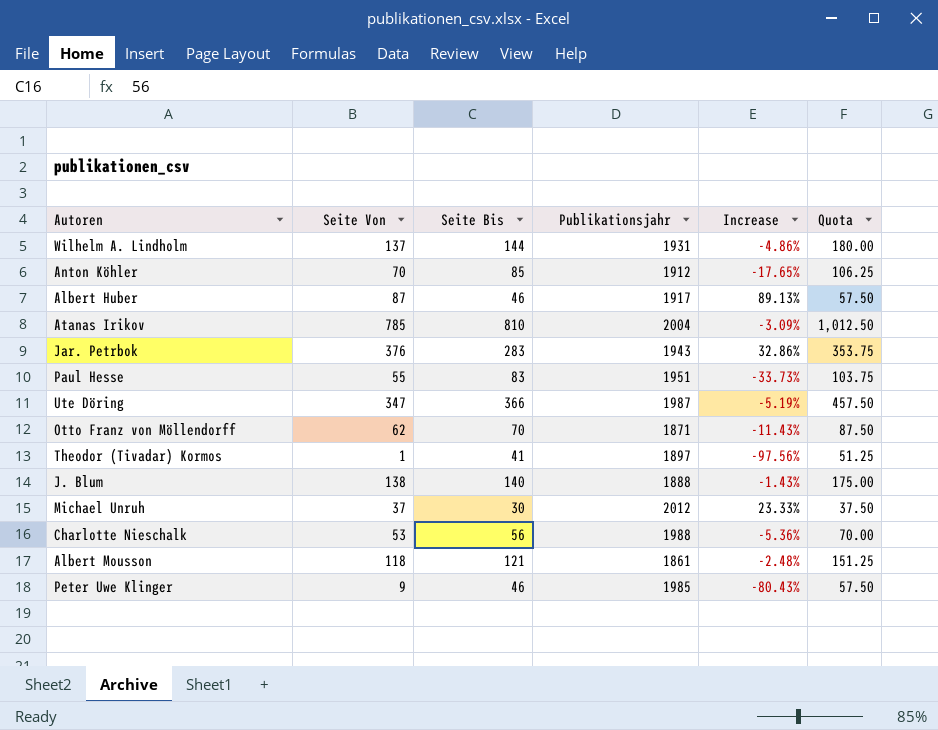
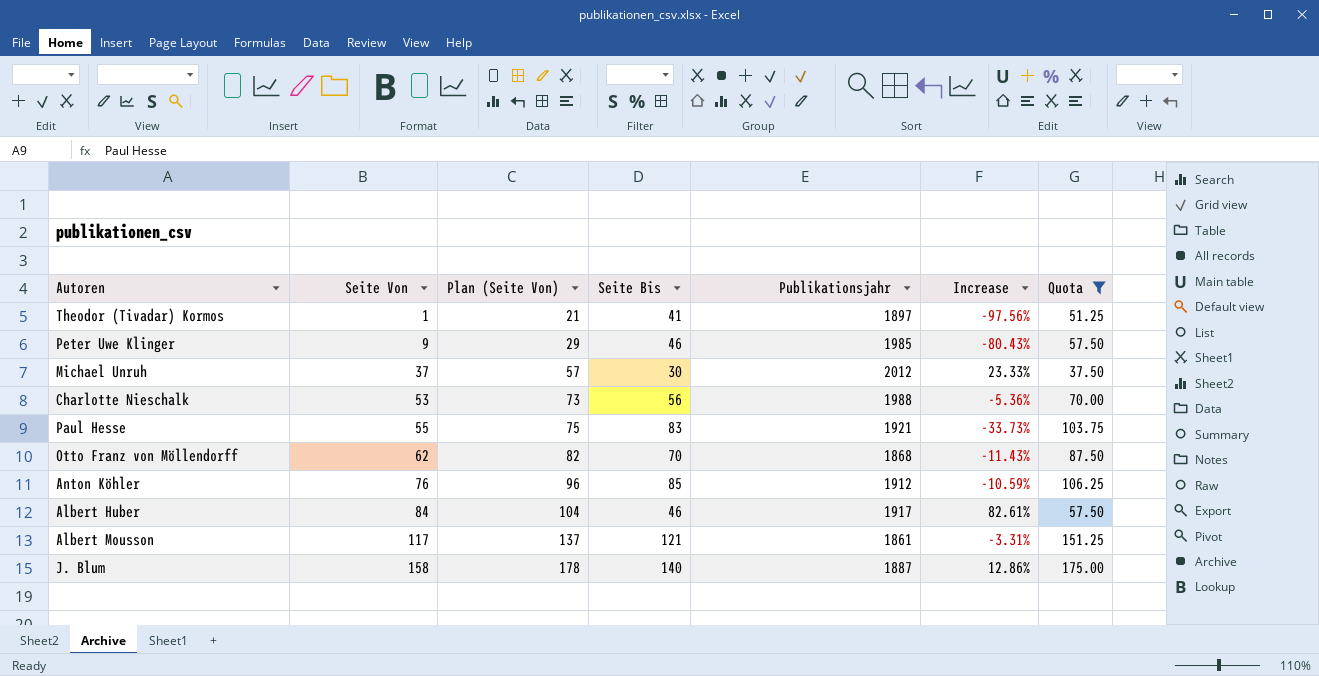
filter: none -> Quota <= 175.00
row order: none -> Seite Von ascending
column Plan (Seite Von) | formula: none -> [Seite Von] + 20
Paul Hesse | Publikationsjahr: 1951 -> 1921
Otto Franz von Möllendorff | Publikationsjahr: 1871 -> 1868
Anton Köhler | Seite Von: 70 -> 76
Anton Köhler | Increase: -17.65% -> -10.59%
Albert Huber | Seite Von: 87 -> 84
Albert Huber | Increase: 89.13% -> 82.61%
Albert Mousson | Seite Von: 118 -> 117
Albert Mousson | Increase: -2.48% -> -3.31%
J. Blum | Seite Von: 138 -> 158
J. Blum | Publikationsjahr: 1888 -> 1887
J. Blum | Increase: -1.43% -> 12.86%

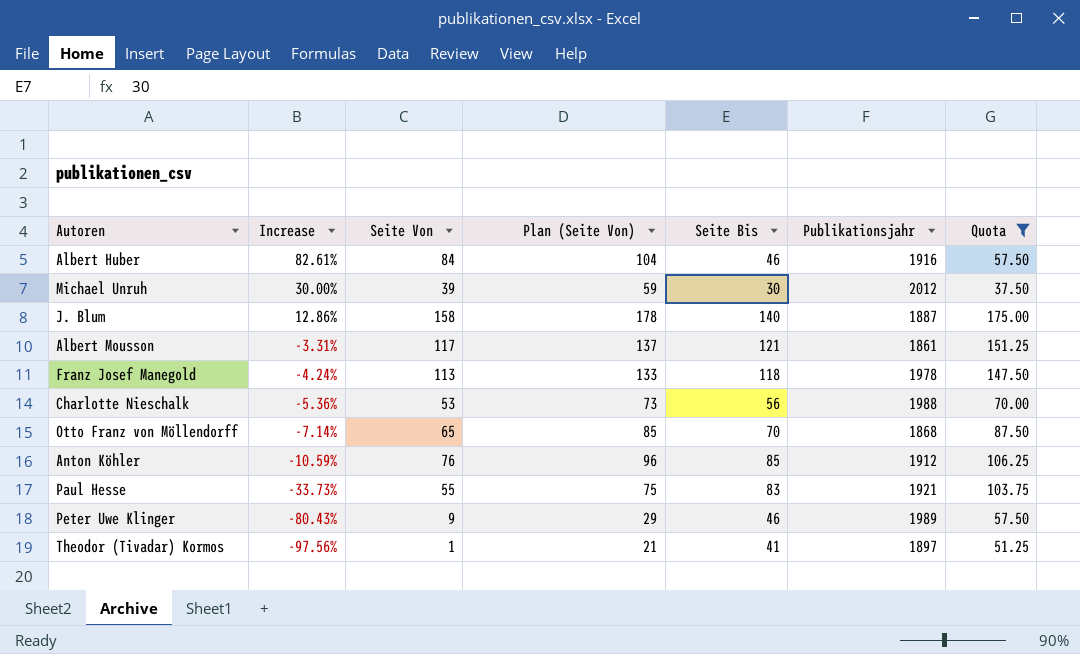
row order: Seite Von ascending -> Increase descending
column Increase | position: 6 -> 2
Albert Huber | Publikationsjahr: 1917 -> 1916
Michael Unruh | Increase: 23.33% -> 30.00%
Michael Unruh | Seite Von: 37 -> 39
Michael Unruh | Plan (Seite Von): 57 -> 59
row Franz Josef Manegold: none -> -4.24% | 113 | 133 | 118 | 1978 | 147.50
Otto Franz von Möllendorff | Increase: -11.43% -> -7.14%
Otto Franz von Möllendorff | Seite Von: 62 -> 65
Otto Franz von Möllendorff | Plan (Seite Von): 82 -> 85
Peter Uwe Klinger | Publikationsjahr: 1985 -> 1989

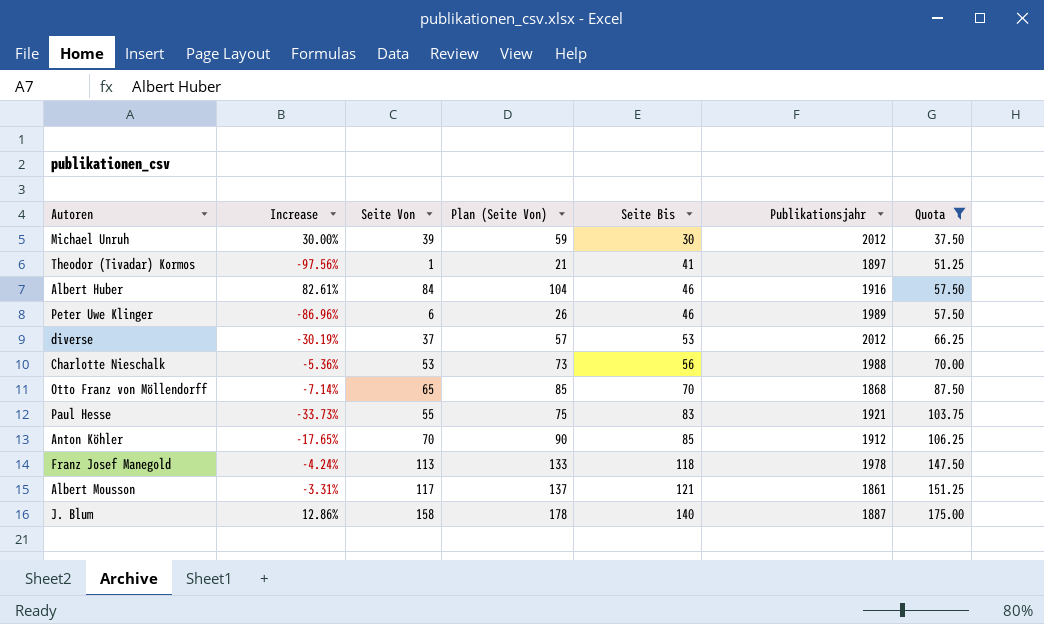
row order: Increase descending -> Seite Bis ascending
Peter Uwe Klinger | Increase: -80.43% -> -86.96%
Peter Uwe Klinger | Seite Von: 9 -> 6
Peter Uwe Klinger | Plan (Seite Von): 29 -> 26
row diverse: none -> -30.19% | 37 | 57 | 53 | 2012 | 66.25
Anton Köhler | Increase: -10.59% -> -17.65%
Anton Köhler | Seite Von: 76 -> 70
Anton Köhler | Plan (Seite Von): 96 -> 90

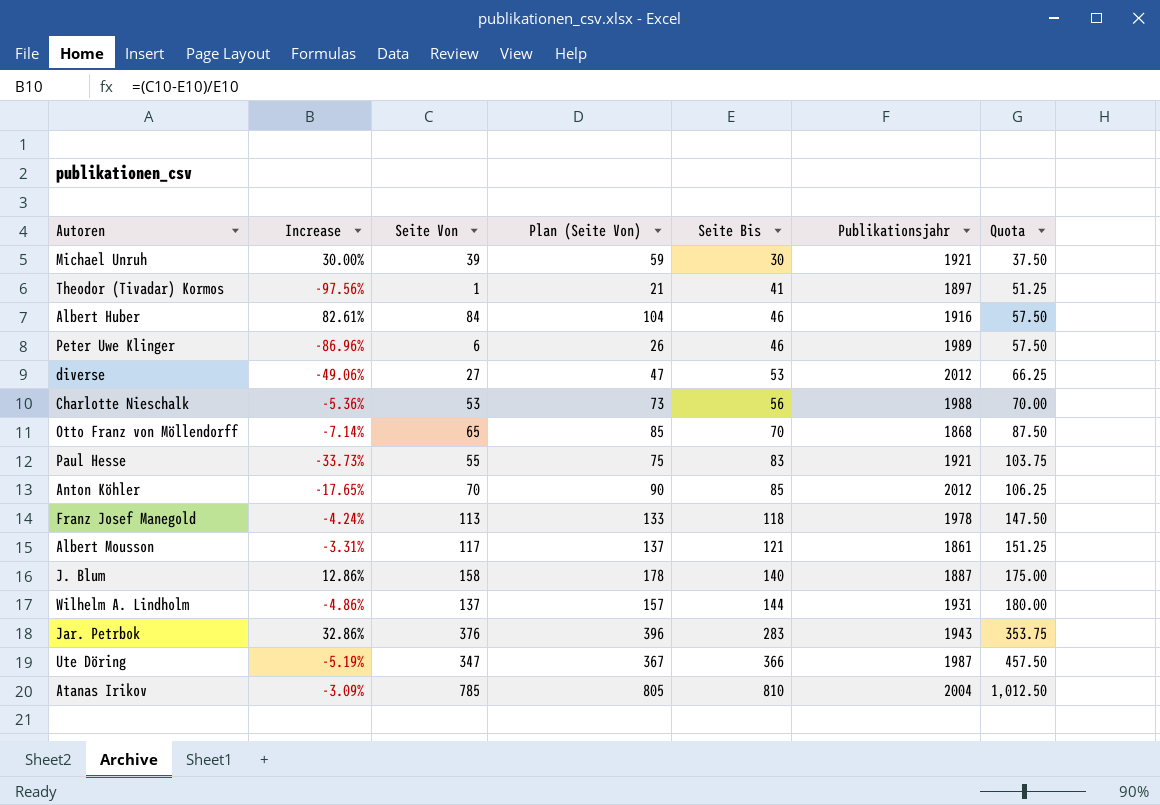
filter: Quota <= 175.00 -> none
Michael Unruh | Publikationsjahr: 2012 -> 1921
diverse | Increase: -30.19% -> -49.06%
diverse | Seite Von: 37 -> 27
diverse | Plan (Seite Von): 57 -> 47
Anton Köhler | Publikationsjahr: 1912 -> 2012

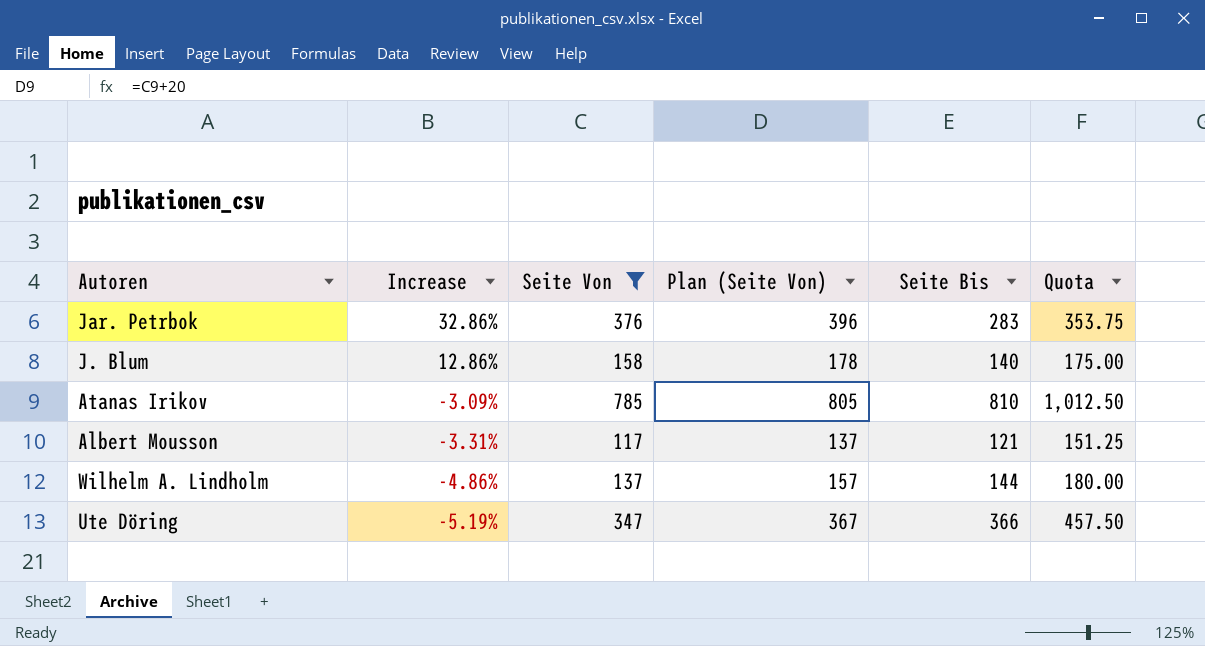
filter: none -> Seite Von >= 117
row order: Seite Bis ascending -> Increase descending
column Publikationsjahr | position: 6 -> none

